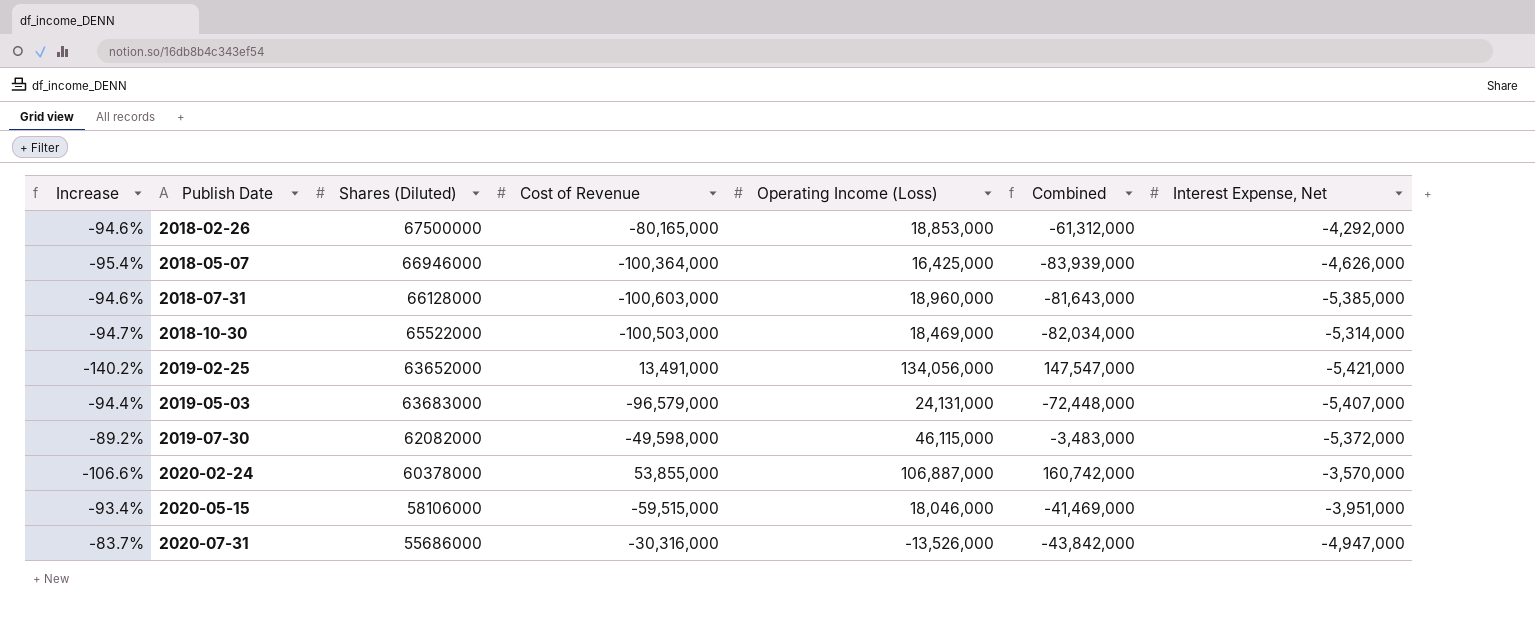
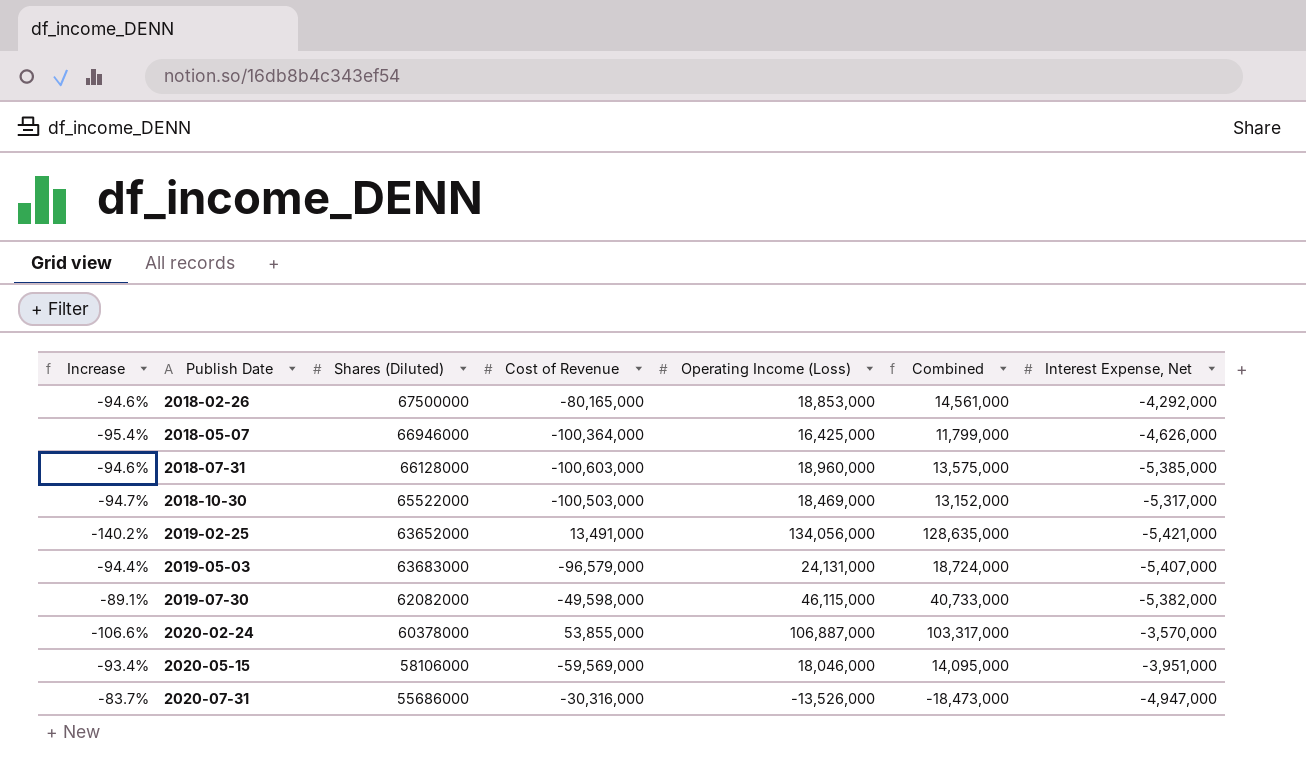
column Combined | formula: [Cost of Revenue] + [Operating Income (Loss)] -> [Operating Income (Loss)] + [Interest Expense, Net]
2018-10-30 | Interest Expense, Net: -5,314,000 -> -5,317,000
2019-07-30 | Increase: -89.2% -> -89.1%
2019-07-30 | Interest Expense, Net: -5,372,000 -> -5,382,000
2020-05-15 | Cost of Revenue: -59,515,000 -> -59,569,000

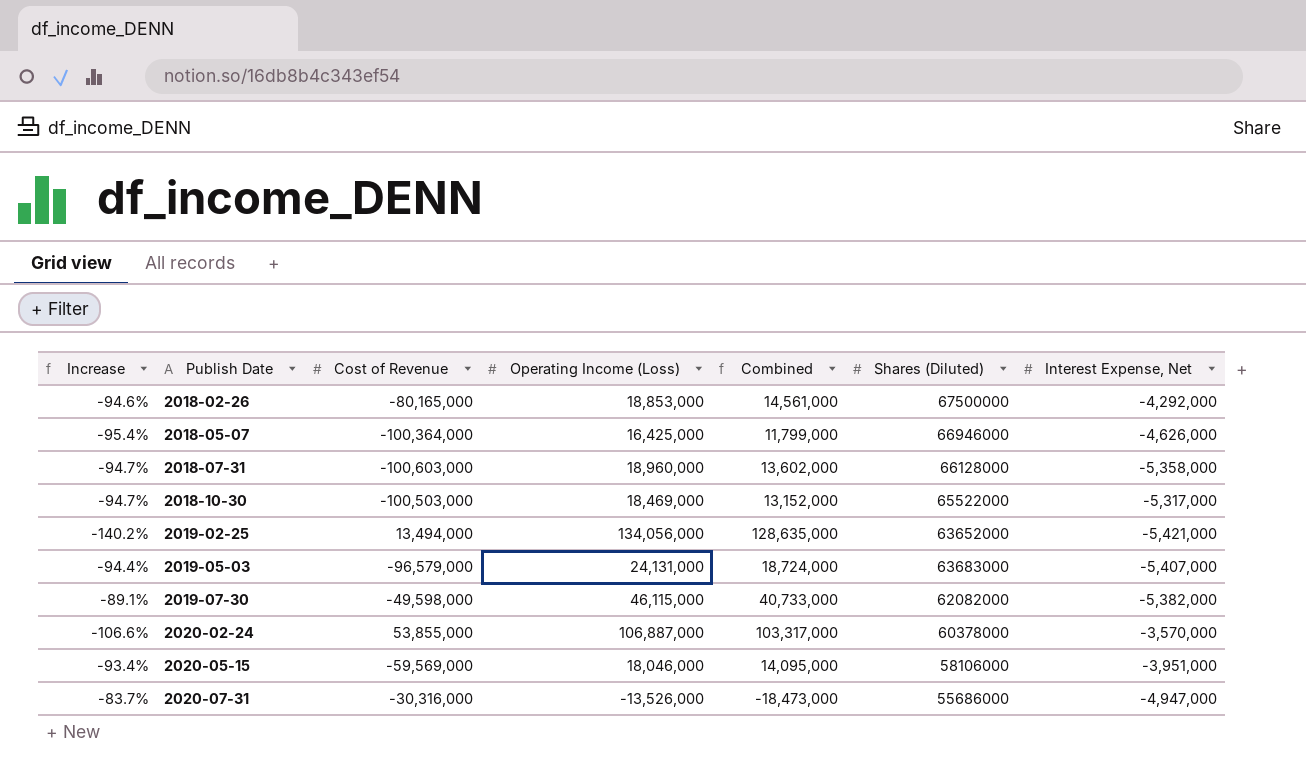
column Shares (Diluted) | position: 3 -> 6
2018-07-31 | Increase: -94.6% -> -94.7%
2018-07-31 | Combined: 13,575,000 -> 13,602,000
2018-07-31 | Interest Expense, Net: -5,385,000 -> -5,358,000
2019-02-25 | Cost of Revenue: 13,491,000 -> 13,494,000

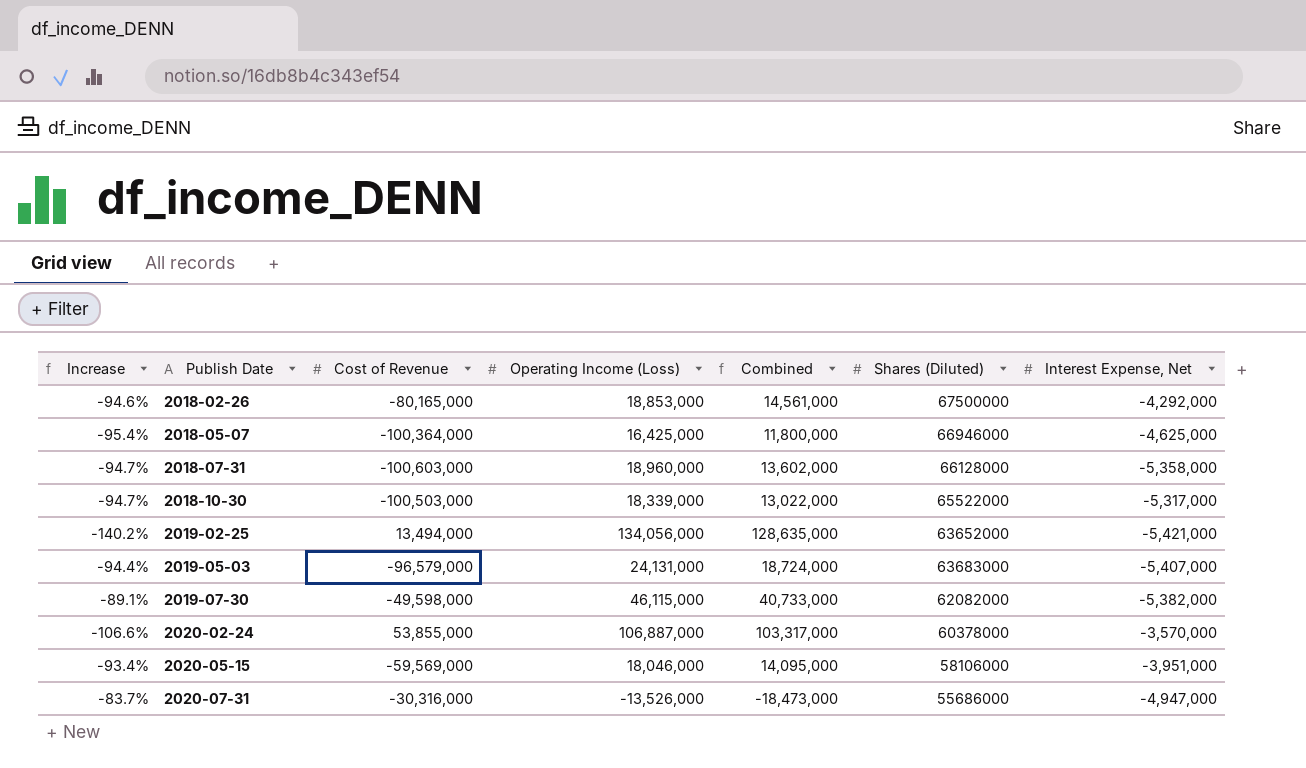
2018-05-07 | Combined: 11,799,000 -> 11,800,000
2018-05-07 | Interest Expense, Net: -4,626,000 -> -4,625,000
2018-10-30 | Operating Income (Loss): 18,469,000 -> 18,339,000
2018-10-30 | Combined: 13,152,000 -> 13,022,000

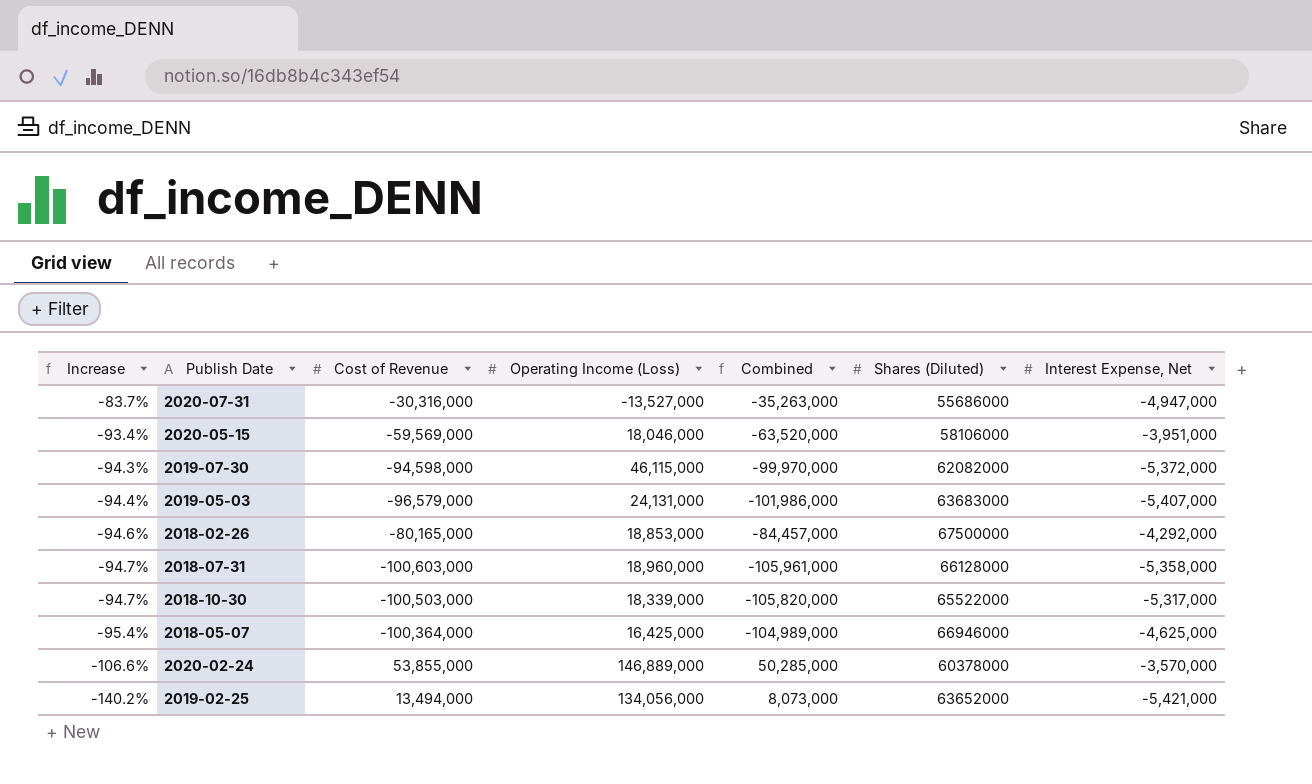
row order: Publish Date ascending -> Increase descending
column Combined | formula: [Operating Income (Loss)] + [Interest Expense, Net] -> [Cost of Revenue] + [Interest Expense, Net]
2020-07-31 | Operating Income (Loss): -13,526,000 -> -13,527,000
2019-07-30 | Increase: -89.1% -> -94.3%
2019-07-30 | Cost of Revenue: -49,598,000 -> -94,598,000
2019-07-30 | Interest Expense, Net: -5,382,000 -> -5,372,000
2020-02-24 | Operating Income (Loss): 106,887,000 -> 146,889,000

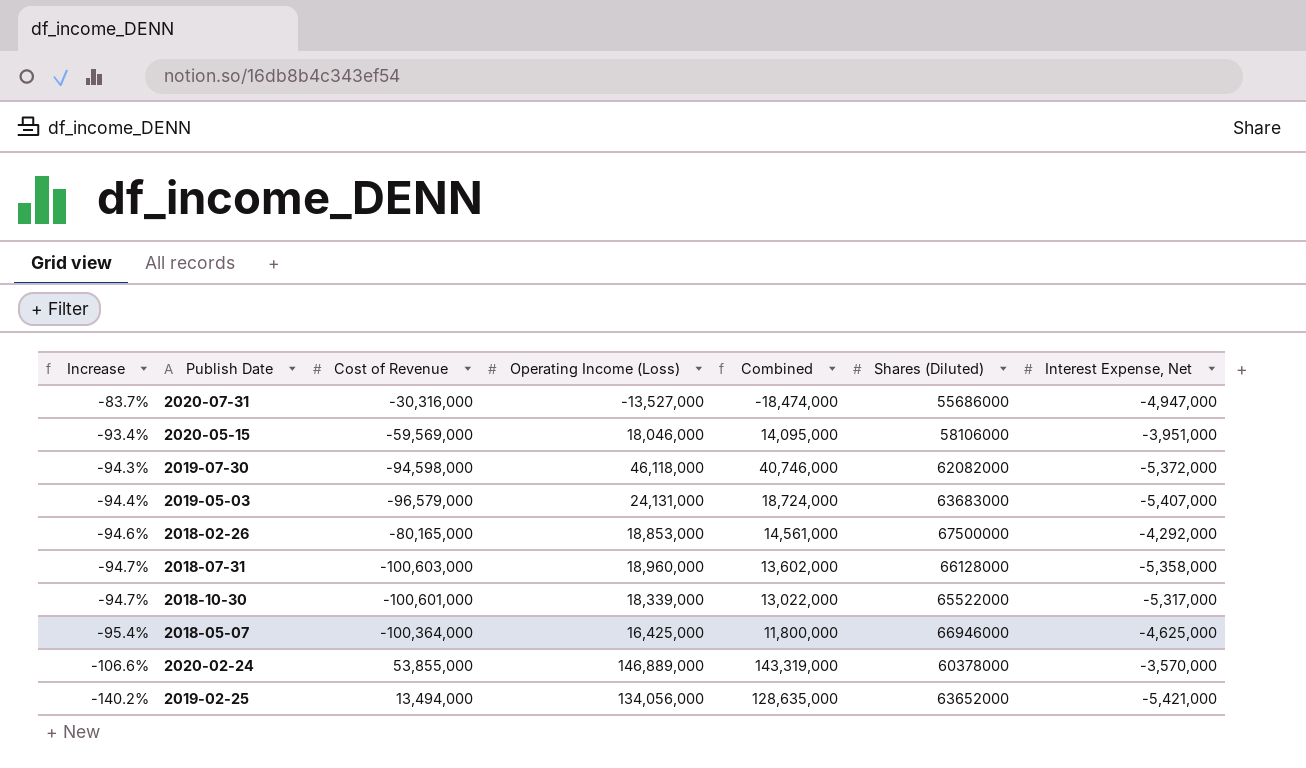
column Combined | formula: [Cost of Revenue] + [Interest Expense, Net] -> [Operating Income (Loss)] + [Interest Expense, Net]
2019-07-30 | Operating Income (Loss): 46,115,000 -> 46,118,000
2018-10-30 | Cost of Revenue: -100,503,000 -> -100,601,000

